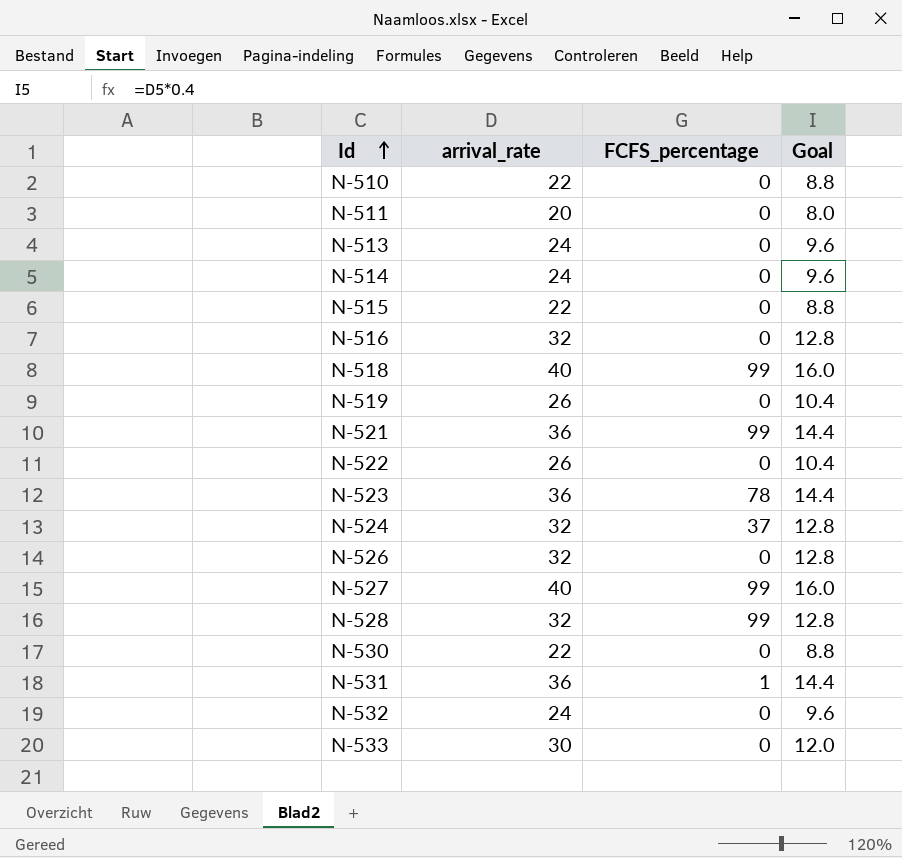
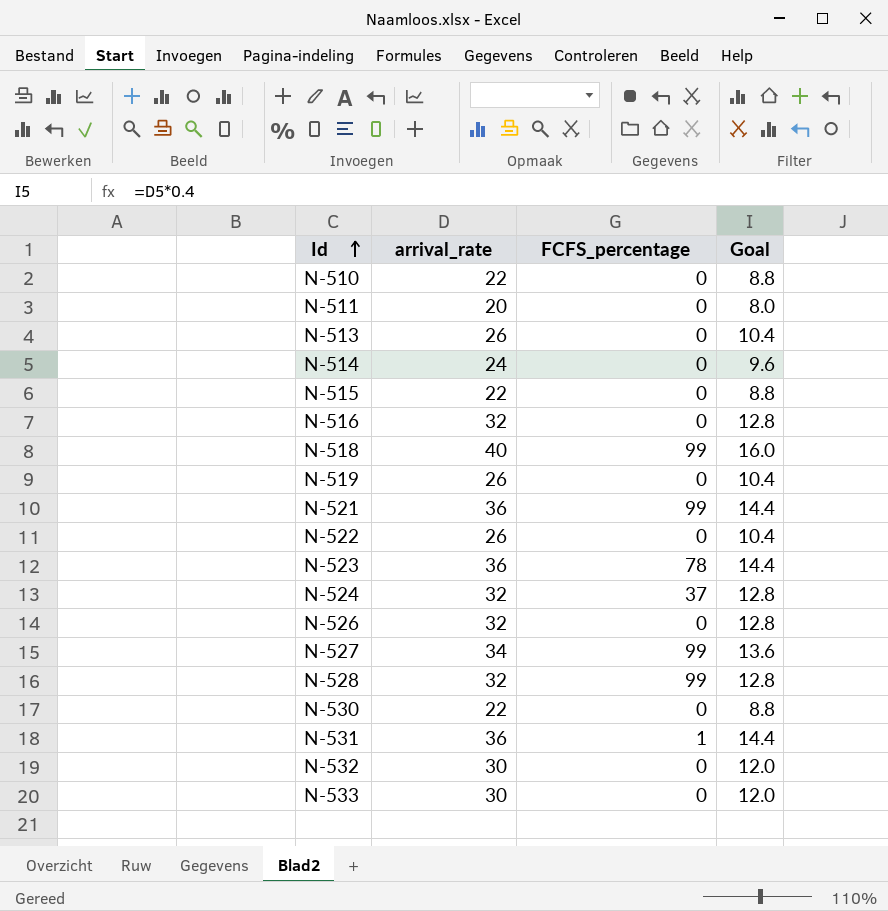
N-513 | arrival_rate: 24 -> 26
N-513 | Goal: 9.6 -> 10.4
N-527 | arrival_rate: 40 -> 34
N-527 | Goal: 16.0 -> 13.6
N-532 | arrival_rate: 24 -> 30
N-532 | Goal: 9.6 -> 12.0

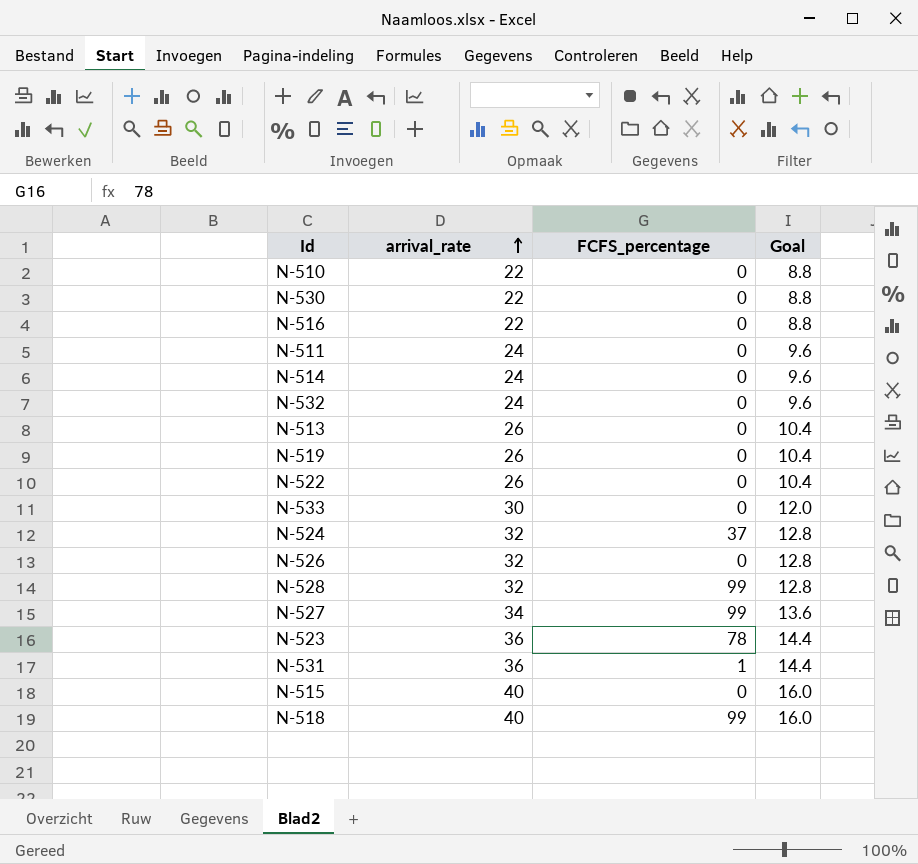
row order: Id ascending -> arrival_rate ascending
row N-521: 36 | 99 | 14.4 -> none
N-516 | arrival_rate: 32 -> 22
N-516 | Goal: 12.8 -> 8.8
N-511 | arrival_rate: 20 -> 24
N-511 | Goal: 8.0 -> 9.6
N-532 | arrival_rate: 30 -> 24
N-532 | Goal: 12.0 -> 9.6
N-515 | arrival_rate: 22 -> 40
N-515 | Goal: 8.8 -> 16.0

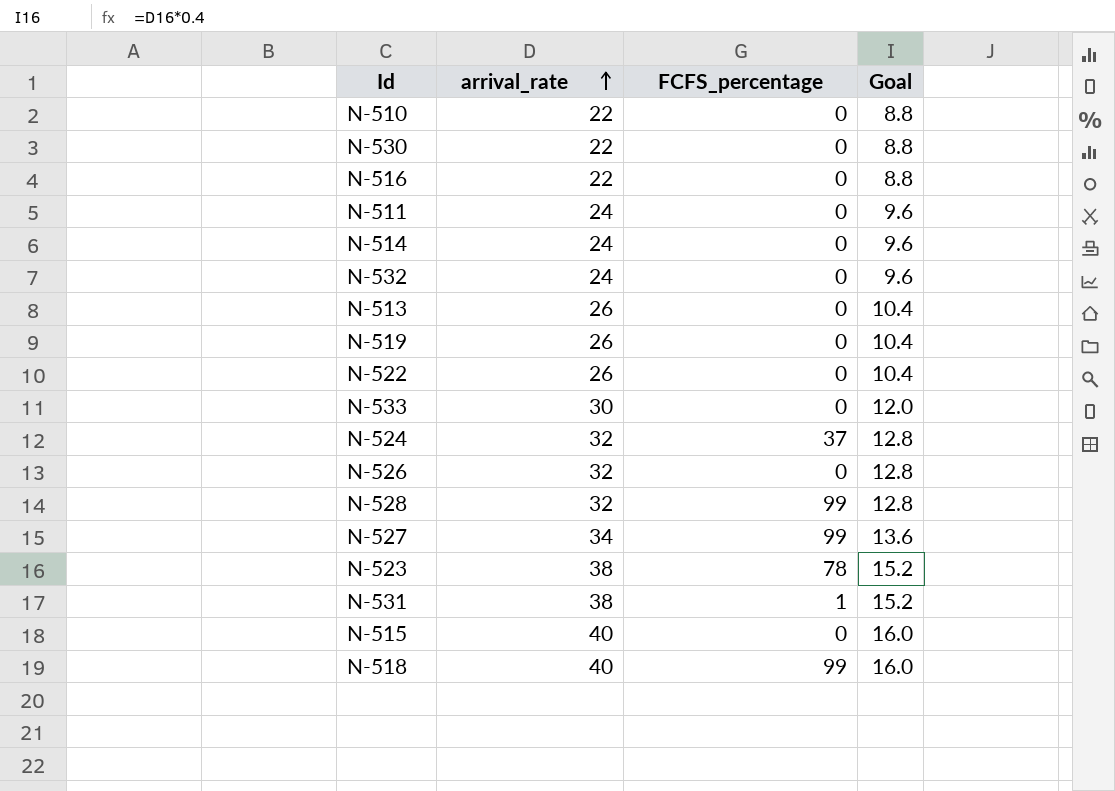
N-523 | arrival_rate: 36 -> 38
N-523 | Goal: 14.4 -> 15.2
N-531 | arrival_rate: 36 -> 38
N-531 | Goal: 14.4 -> 15.2

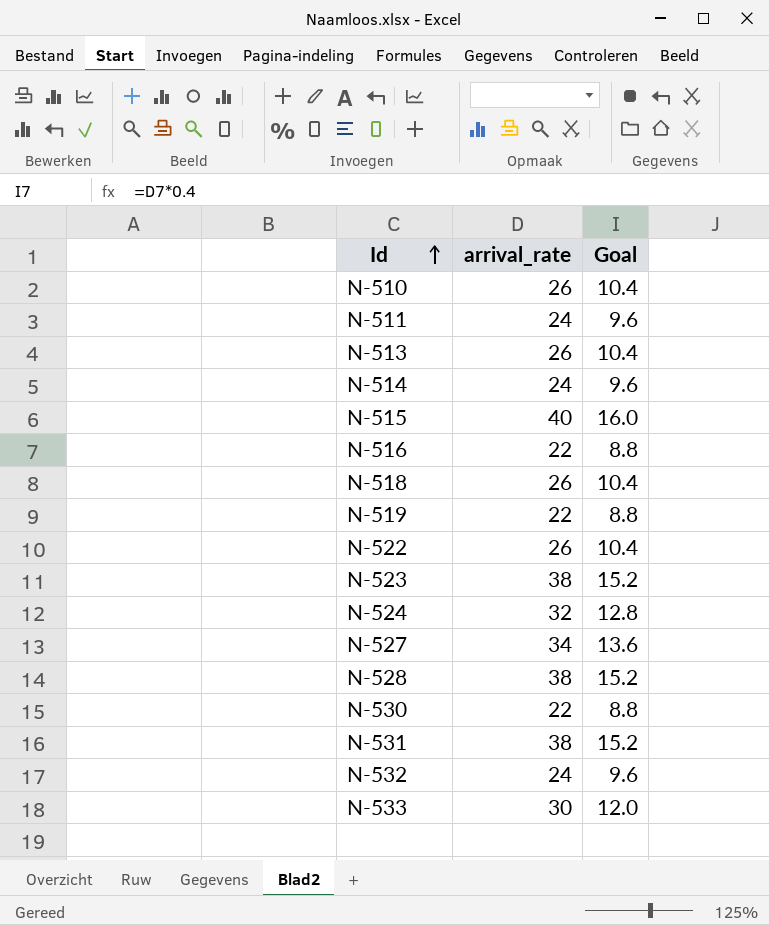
row order: arrival_rate ascending -> Id ascending
column FCFS_percentage | position: 3 -> none
row N-526: 32 | 0 | 12.8 -> none
N-510 | arrival_rate: 22 -> 26
N-510 | Goal: 8.8 -> 10.4
N-518 | arrival_rate: 40 -> 26
N-518 | Goal: 16.0 -> 10.4
N-519 | arrival_rate: 26 -> 22
N-519 | Goal: 10.4 -> 8.8
N-528 | arrival_rate: 32 -> 38
N-528 | Goal: 12.8 -> 15.2

